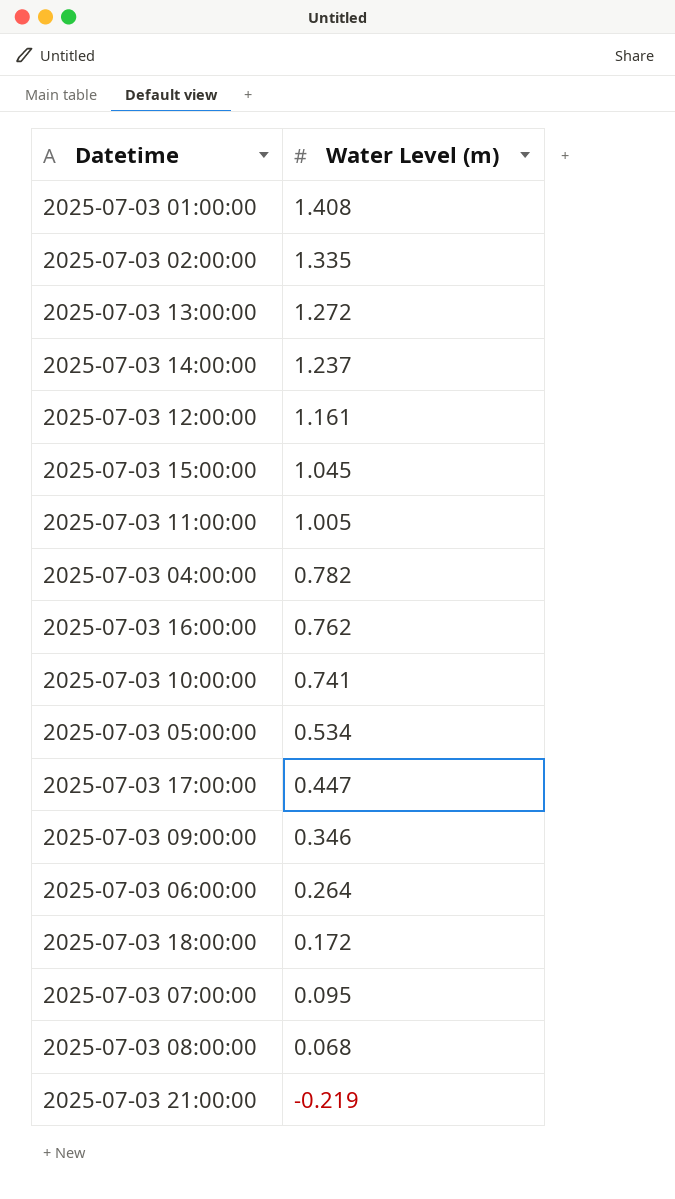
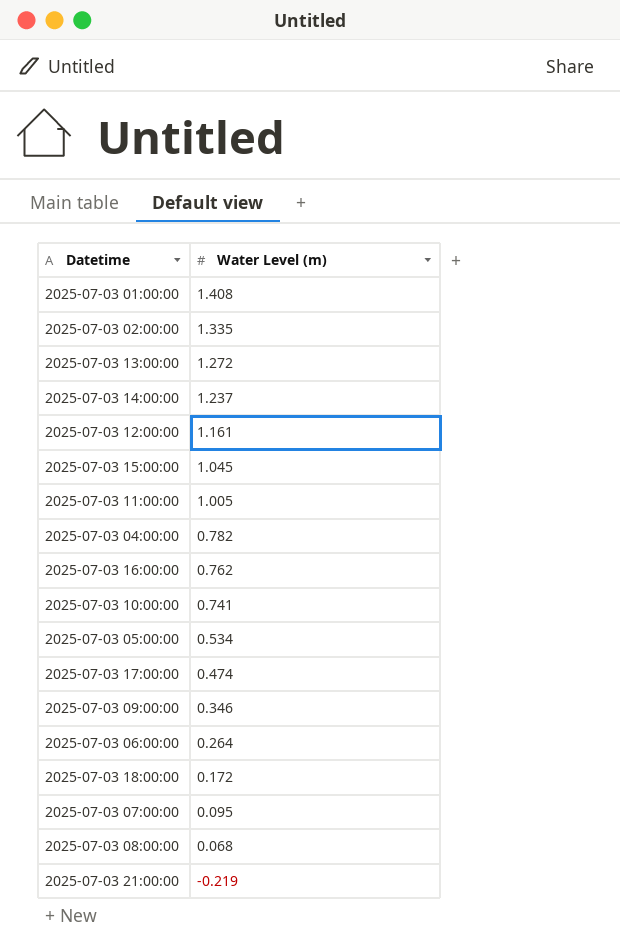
2025-07-03 17:00:00 | Water Level (m): 0.447 -> 0.474

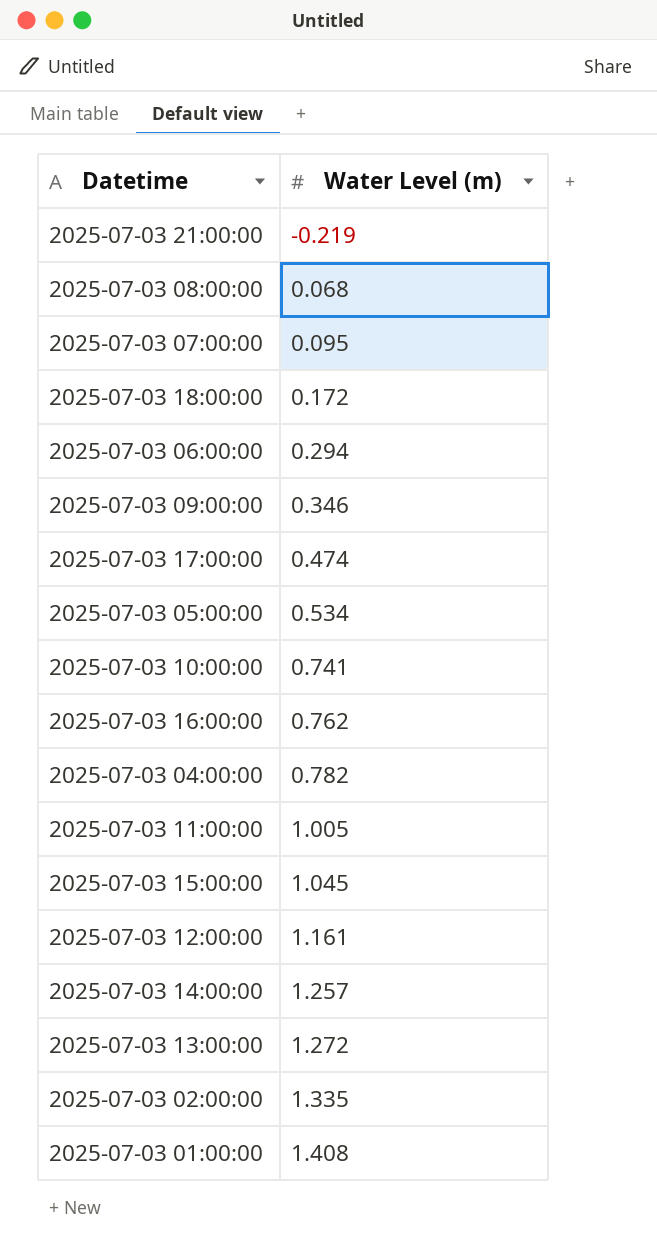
row order: Water Level (m) descending -> Water Level (m) ascending
2025-07-03 06:00:00 | Water Level (m): 0.264 -> 0.294
2025-07-03 14:00:00 | Water Level (m): 1.237 -> 1.257

